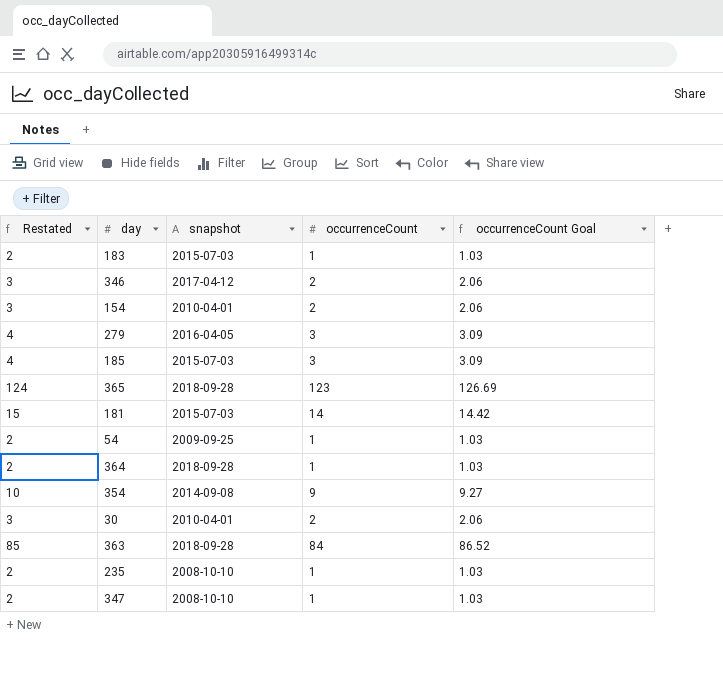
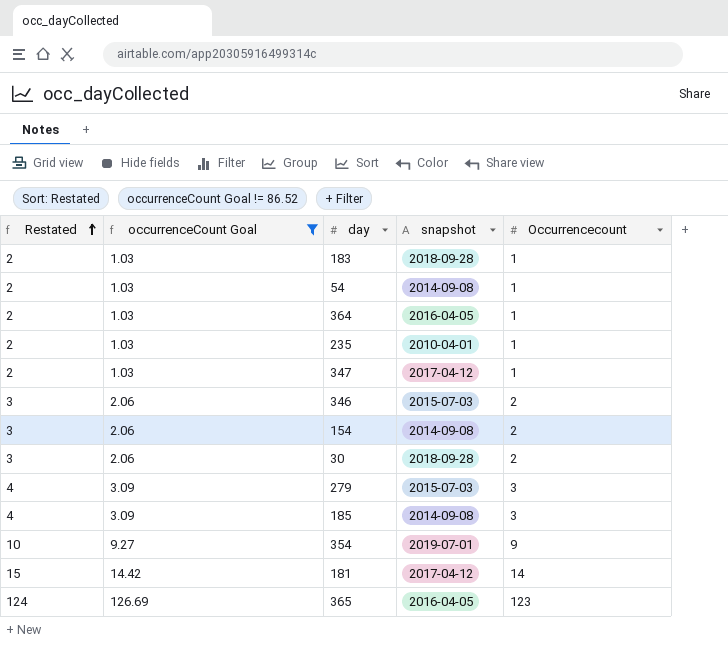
filter: none -> occurrenceCount Goal != 86.52
row order: none -> Restated ascending
column occurrenceCount Goal | position: 5 -> 2
column name: occurrenceCount -> Occurrencecount
183 | snapshot: 2015-07-03 -> 2018-09-28
54 | snapshot: 2009-09-25 -> 2014-09-08
364 | snapshot: 2018-09-28 -> 2016-04-05
235 | snapshot: 2008-10-10 -> 2010-04-01
347 | snapshot: 2008-10-10 -> 2017-04-12
346 | snapshot: 2017-04-12 -> 2015-07-03
154 | snapshot: 2010-04-01 -> 2014-09-08
30 | snapshot: 2010-04-01 -> 2018-09-28
279 | snapshot: 2016-04-05 -> 2015-07-03
185 | snapshot: 2015-07-03 -> 2014-09-08
354 | snapshot: 2014-09-08 -> 2019-07-01
181 | snapshot: 2015-07-03 -> 2017-04-12
365 | snapshot: 2018-09-28 -> 2016-04-05

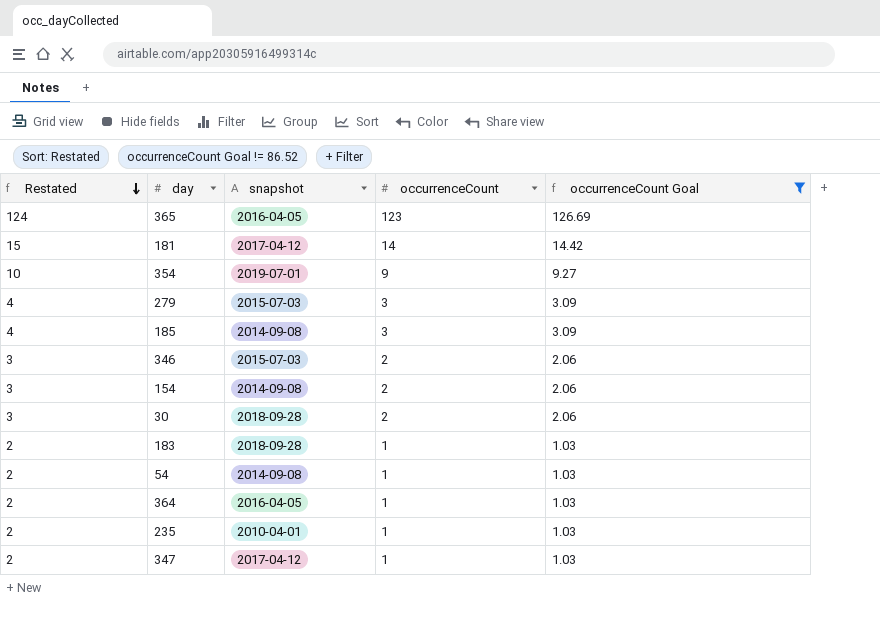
row order: Restated ascending -> Restated descending
column name: Occurrencecount -> occurrenceCount
column occurrenceCount Goal | position: 2 -> 5

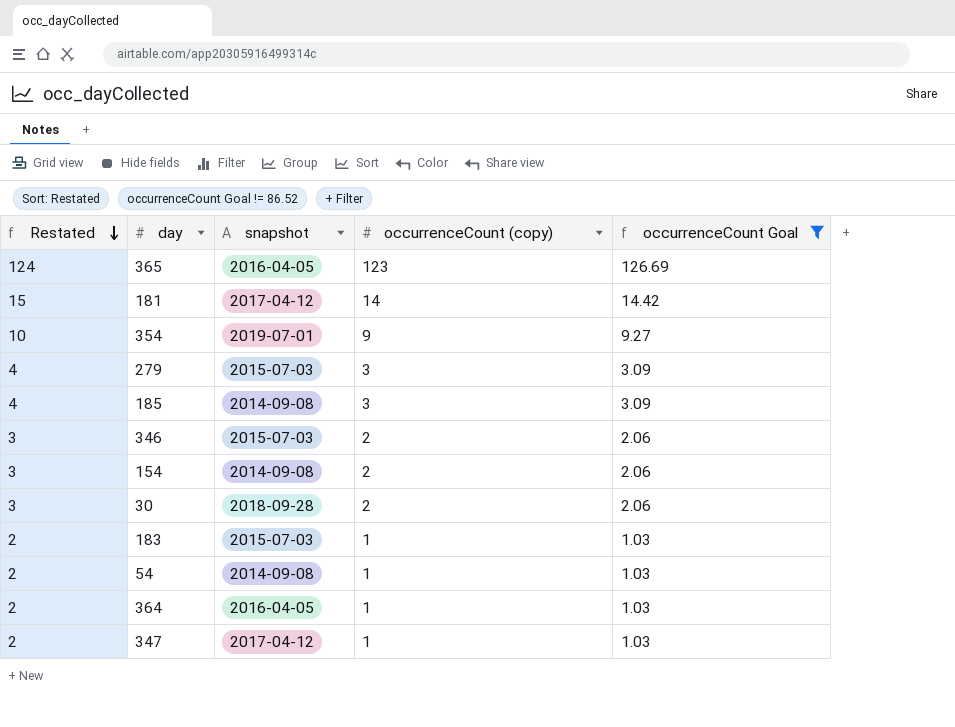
column name: occurrenceCount -> occurrenceCount (copy)
row 235: 2 | 2010-04-01 | 1 | 1.03 -> none
183 | snapshot: 2018-09-28 -> 2015-07-03

